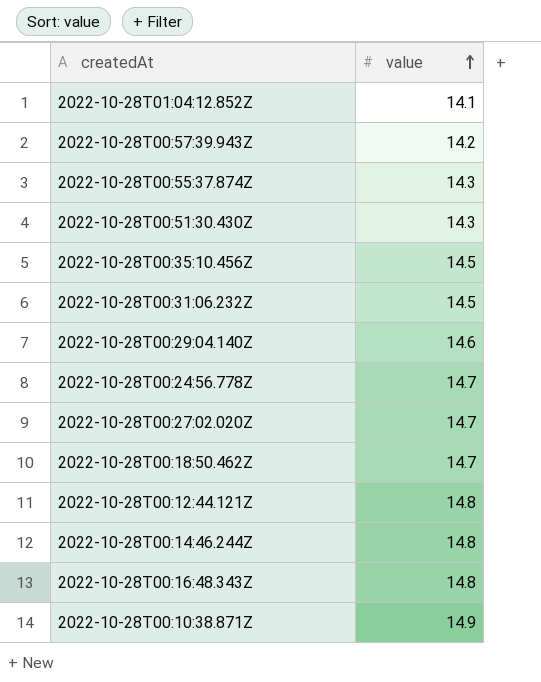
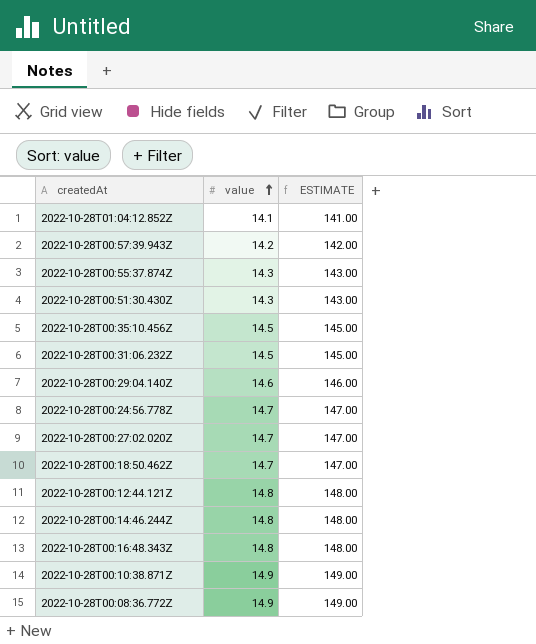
column ESTIMATE | formula: none -> [value] * 10
row 2022-10-28T00:08:36.772Z: none -> 14.9 | 149.00

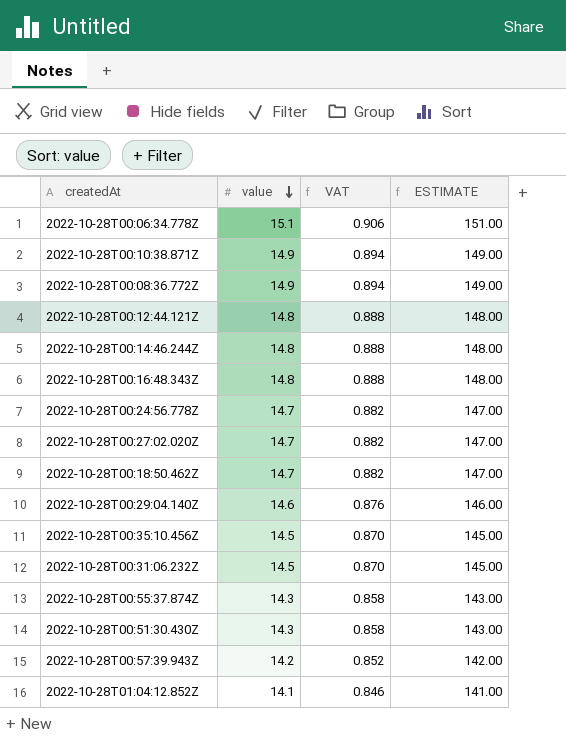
row order: value ascending -> value descending
column VAT | formula: none -> [value] * 0.06
row 2022-10-28T00:06:34.778Z: none -> 15.1 | 0.906 | 151.00

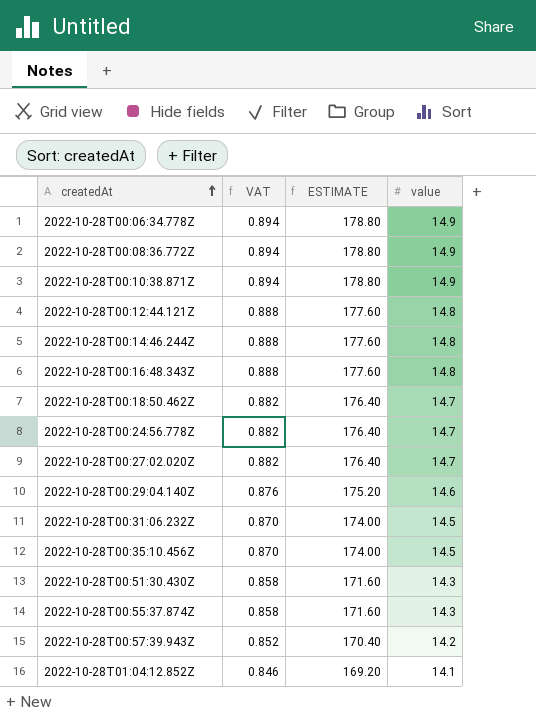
row order: value descending -> createdAt ascending
column ESTIMATE | formula: [value] * 10 -> [value] * 12
column value | position: 2 -> 4
2022-10-28T00:06:34.778Z | VAT: 0.906 -> 0.894
2022-10-28T00:06:34.778Z | value: 15.1 -> 14.9

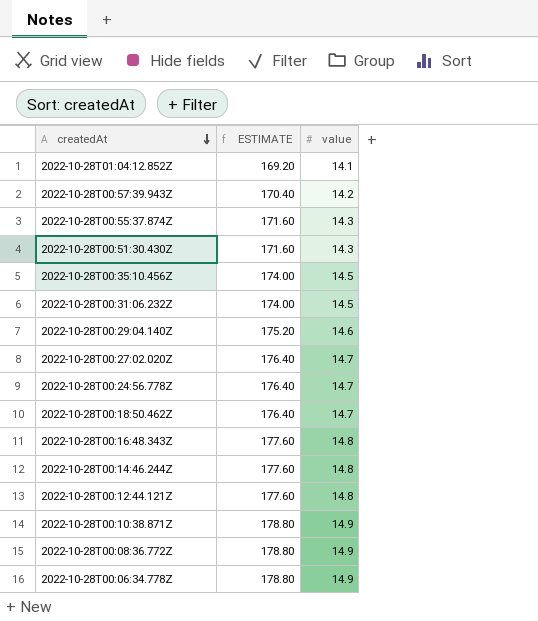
row order: createdAt ascending -> createdAt descending
column VAT | formula: [value] * 0.06 -> none

